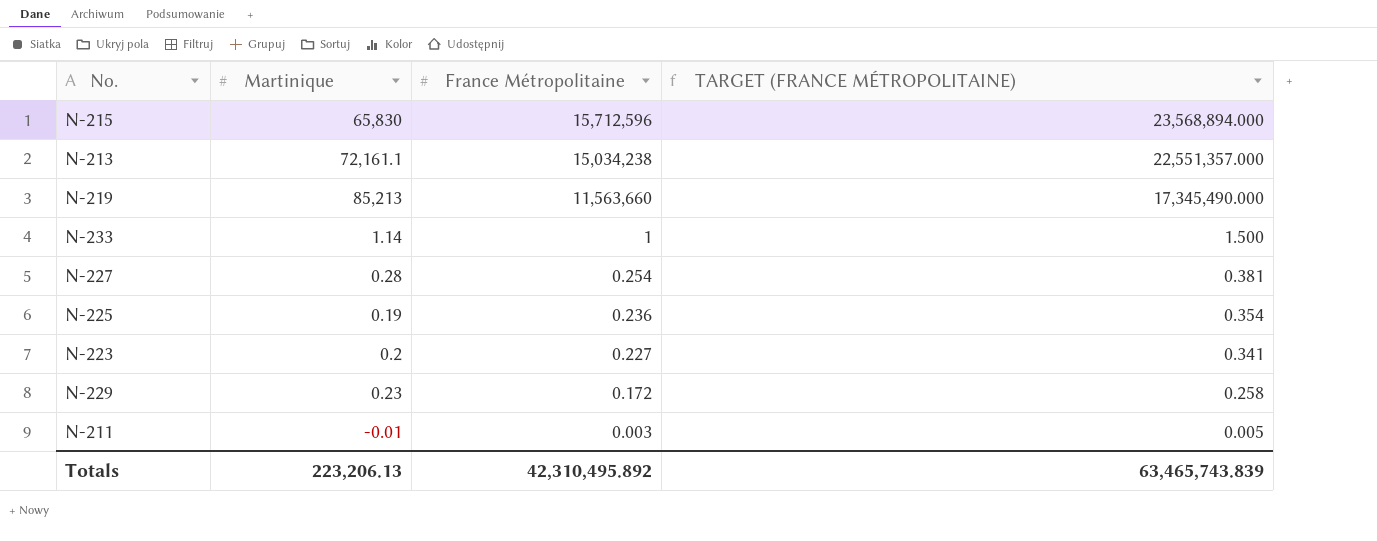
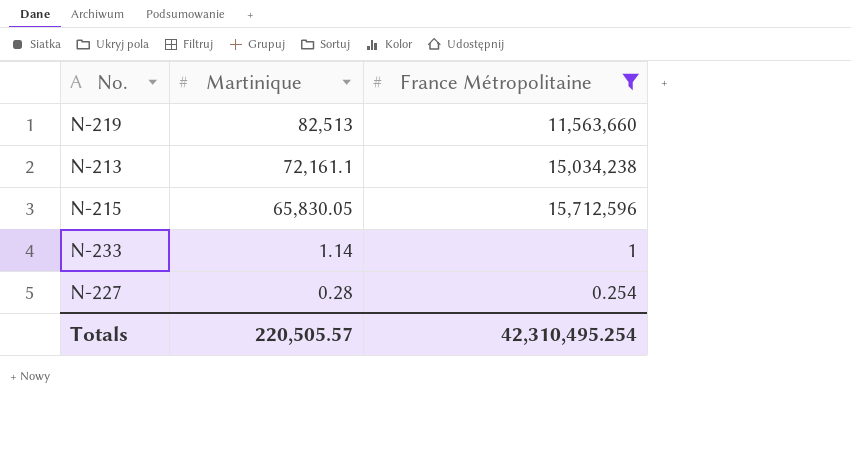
filter: none -> France Métropolitaine >= 0.254
row order: France Métropolitaine descending -> Martinique descending
column TARGET (FRANCE MÉTROPOLITAINE) | formula: [France Métropolitaine] * 1.5 -> none
N-219 | Martinique: 85,213 -> 82,513
N-215 | Martinique: 65,830 -> 65,830.05
Totals | Martinique: 223,206.13 -> 220,505.57
Totals | France Métropolitaine: 42,310,495.892 -> 42,310,495.254

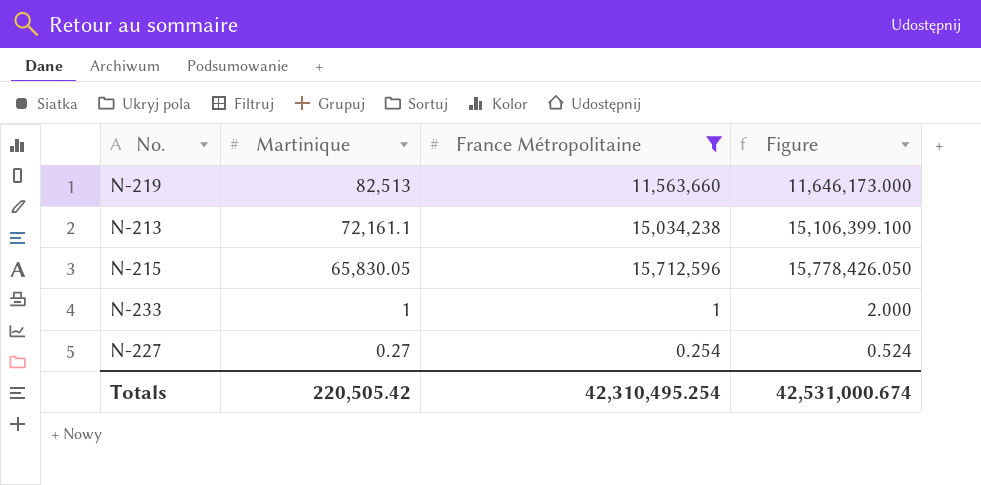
column Figure | formula: none -> [Martinique] + [France Métropolitaine]
N-233 | Martinique: 1.14 -> 1
N-227 | Martinique: 0.28 -> 0.27
Totals | Martinique: 220,505.57 -> 220,505.42

